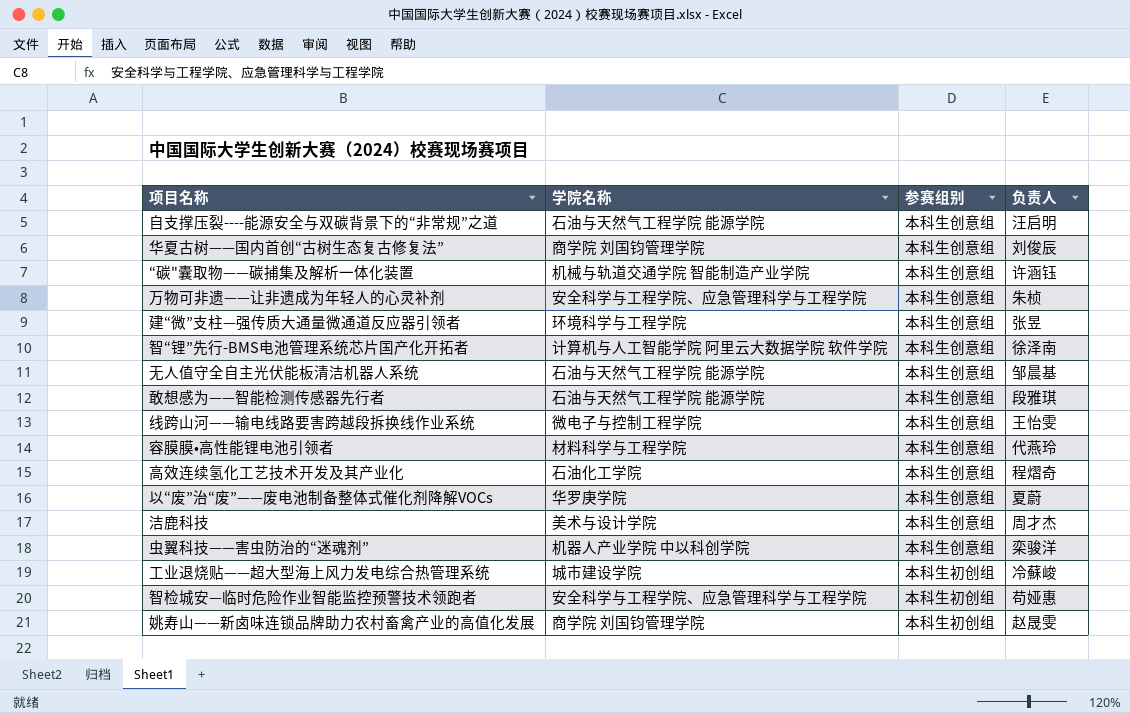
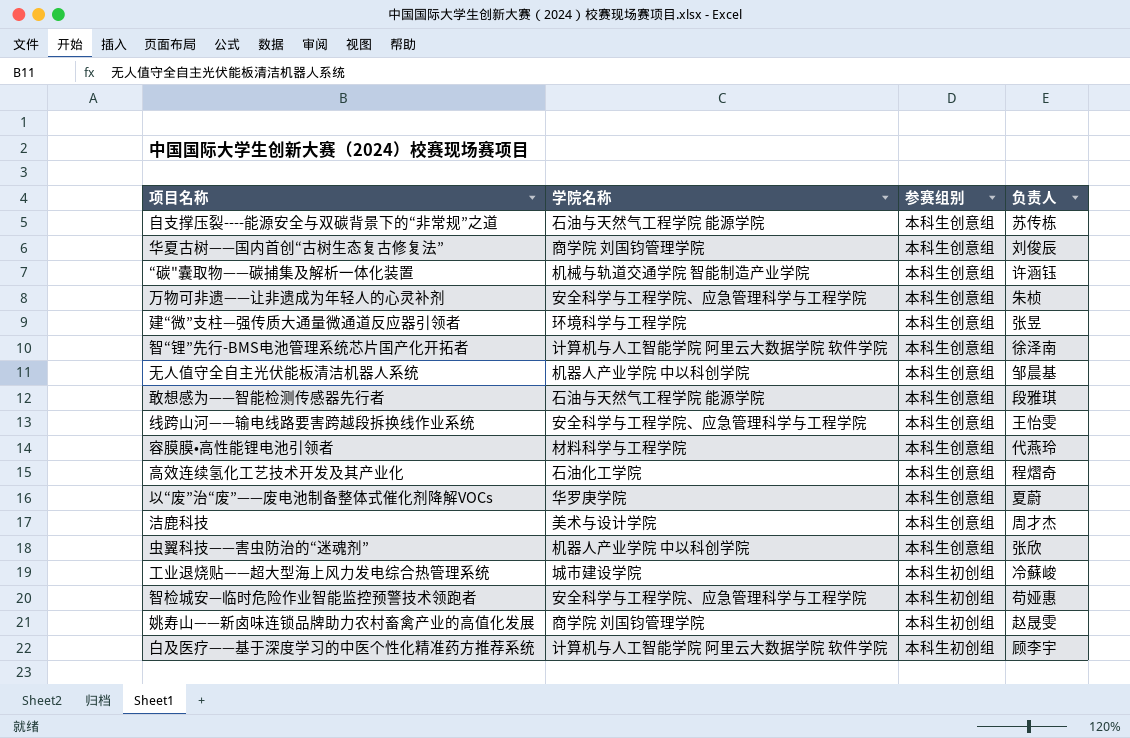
自支撑压裂----能源安全与双碳背景下的“非常规”之道 | 负责人: 汪启明 -> 苏传栋
无人值守全自主光伏能板清洁机器人系统 | 学院名称: 石油与天然气工程学院 能源学院 -> 机器人产业学院 中以科创学院
线跨山河——输电线路要害跨越段拆换线作业系统 | 学院名称: 微电子与控制工程学院 -> 安全科学与工程学院、应急管理科学与工程学院
虫翼科技——害虫防治的“迷魂剂” | 负责人: 栾骏洋 -> 张欣
row 白及医疗——基于深度学习的中医个性化精准药方推荐系统: none -> 计算机与人工智能学院 阿里云大数据学院 软件学院 | 本科生初创组 | 顾李宇

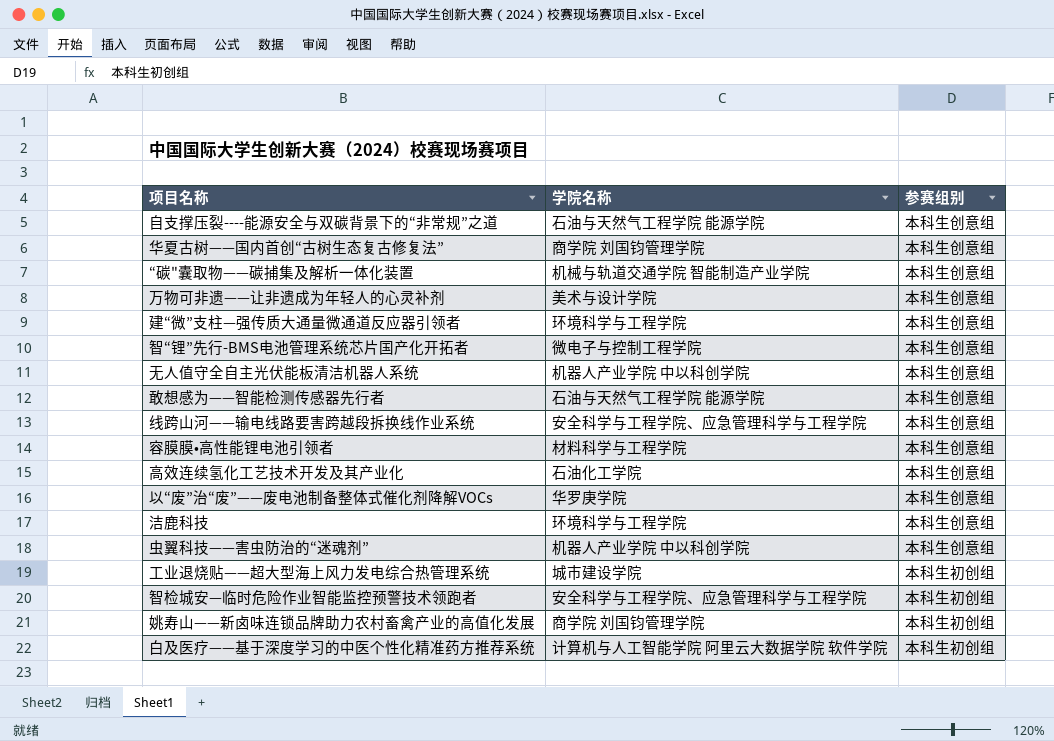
column 负责人 | position: 4 -> none
万物可非遗——让非遗成为年轻人的心灵补剂 | 学院名称: 安全科学与工程学院、应急管理科学与工程学院 -> 美术与设计学院
智“锂”先行-BMS电池管理系统芯片国产化开拓者 | 学院名称: 计算机与人工智能学院 阿里云大数据学院 软件学院 -> 微电子与控制工程学院
洁鹿科技 | 学院名称: 美术与设计学院 -> 环境科学与工程学院

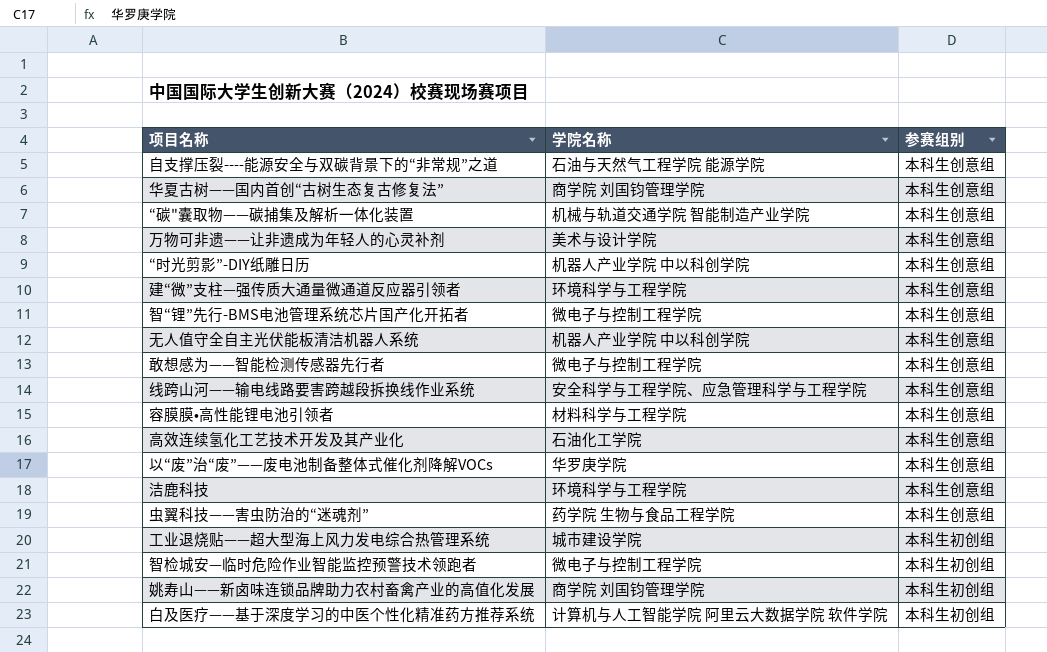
row “时光剪影”-DIY纸雕日历: none -> 机器人产业学院 中以科创学院 | 本科生创意组
敢想感为——智能检测传感器先行者 | 学院名称: 石油与天然气工程学院 能源学院 -> 微电子与控制工程学院
虫翼科技——害虫防治的“迷魂剂” | 学院名称: 机器人产业学院 中以科创学院 -> 药学院 生物与食品工程学院
智检城安—临时危险作业智能监控预警技术领跑者 | 学院名称: 安全科学与工程学院、应急管理科学与工程学院 -> 微电子与控制工程学院

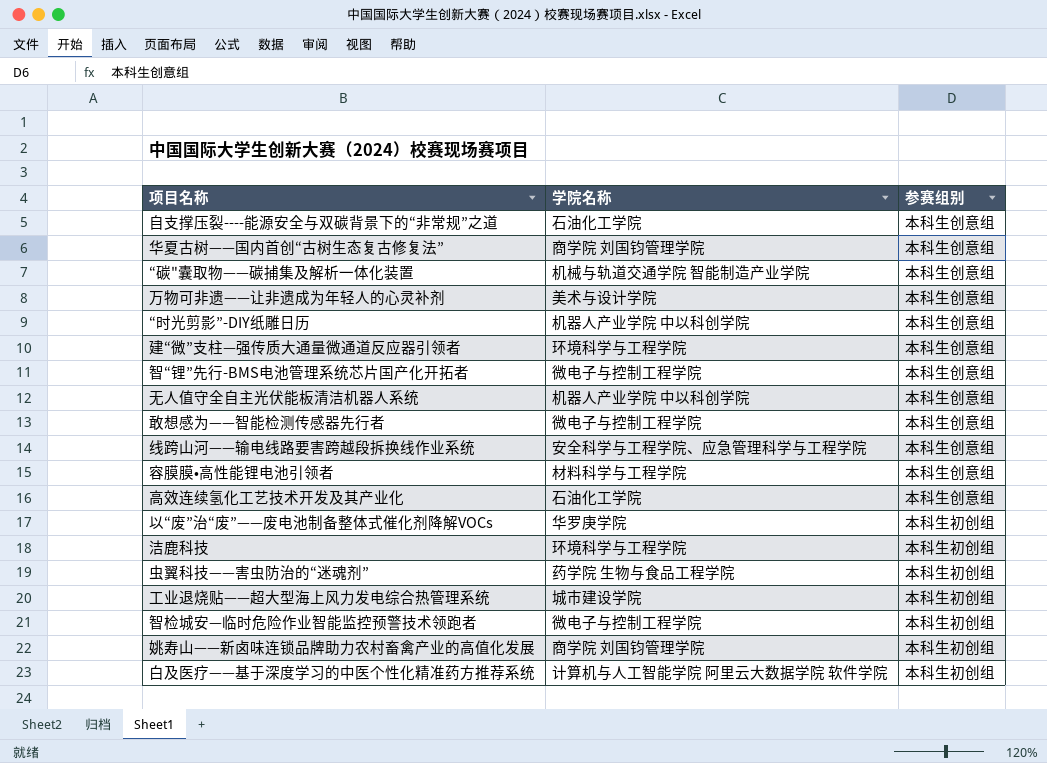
自支撑压裂----能源安全与双碳背景下的“非常规”之道 | 学院名称: 石油与天然气工程学院 能源学院 -> 石油化工学院
以“废”治“废”——废电池制备整体式催化剂降解VOCs | 参赛组别: 本科生创意组 -> 本科生初创组
洁鹿科技 | 参赛组别: 本科生创意组 -> 本科生初创组
虫翼科技——害虫防治的“迷魂剂” | 参赛组别: 本科生创意组 -> 本科生初创组

